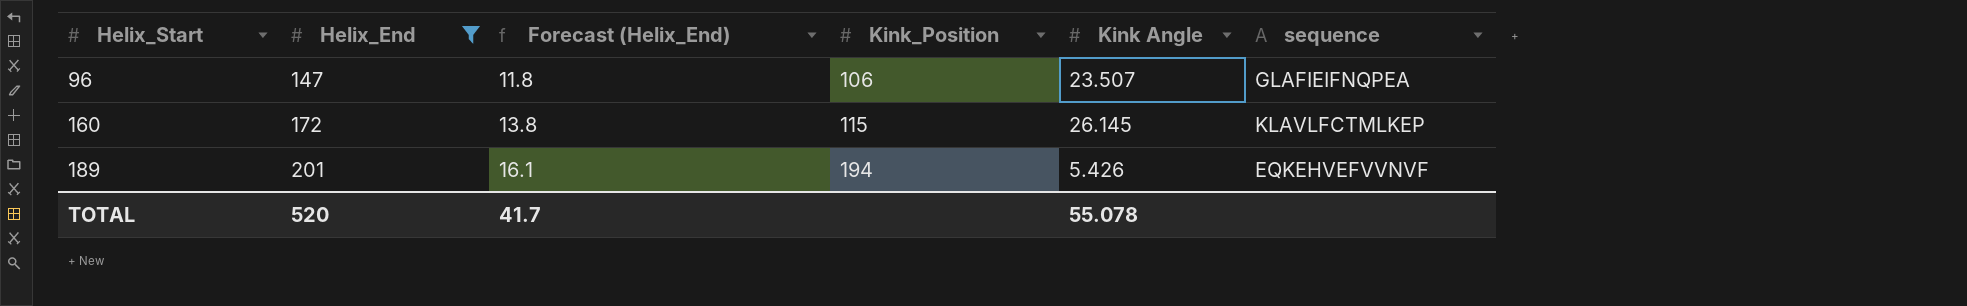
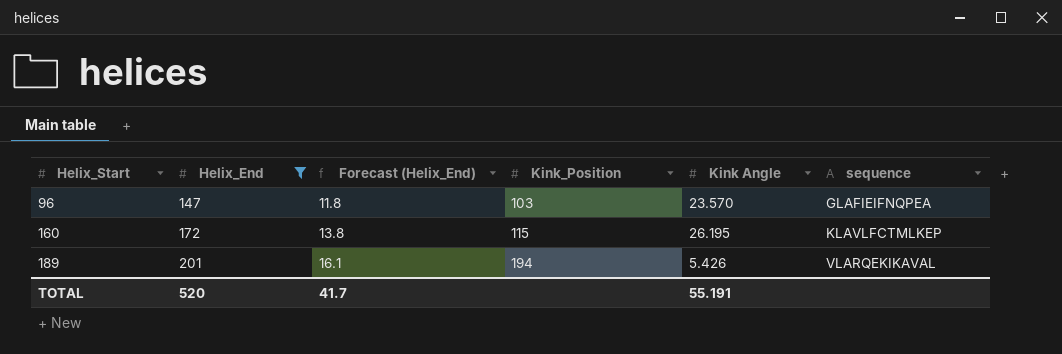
96 | Kink_Position: 106 -> 103
96 | Kink Angle: 23.507 -> 23.570
160 | Kink Angle: 26.145 -> 26.195
189 | sequence: EQKEHVEFVVNVF -> VLARQEKIKAVAL
TOTAL | Kink Angle: 55.078 -> 55.191

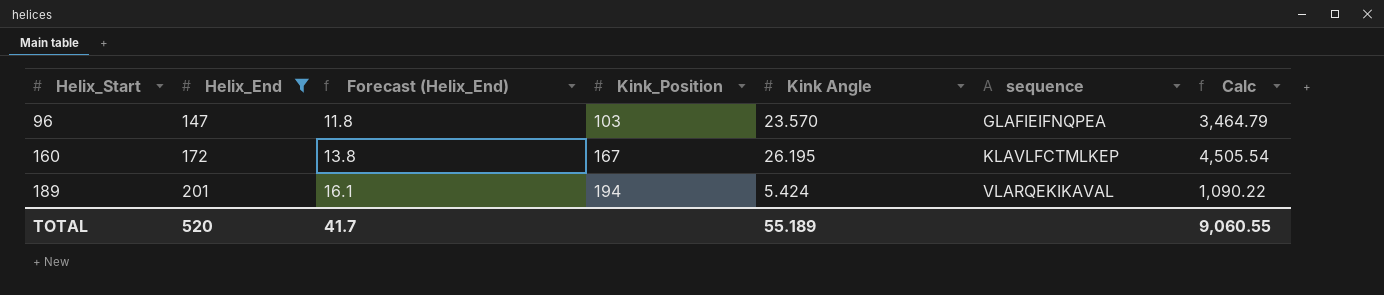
column Calc | formula: none -> [Helix_End] * [Kink Angle]
160 | Kink_Position: 115 -> 167
189 | Kink Angle: 5.426 -> 5.424
TOTAL | Kink Angle: 55.191 -> 55.189

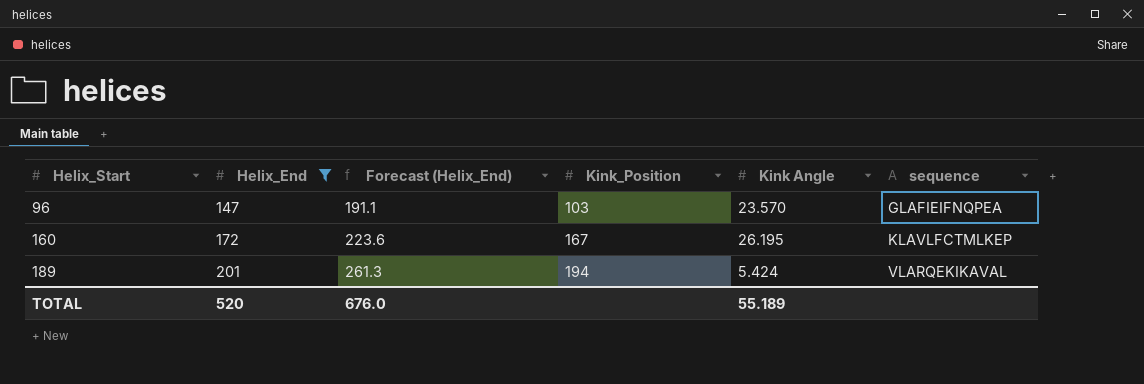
column Calc | formula: [Helix_End] * [Kink Angle] -> none
column Forecast (Helix_End) | formula: [Helix_End] * 0.08 -> [Helix_End] * 1.3
TOTAL | Forecast (Helix_End): 41.7 -> 676.0

